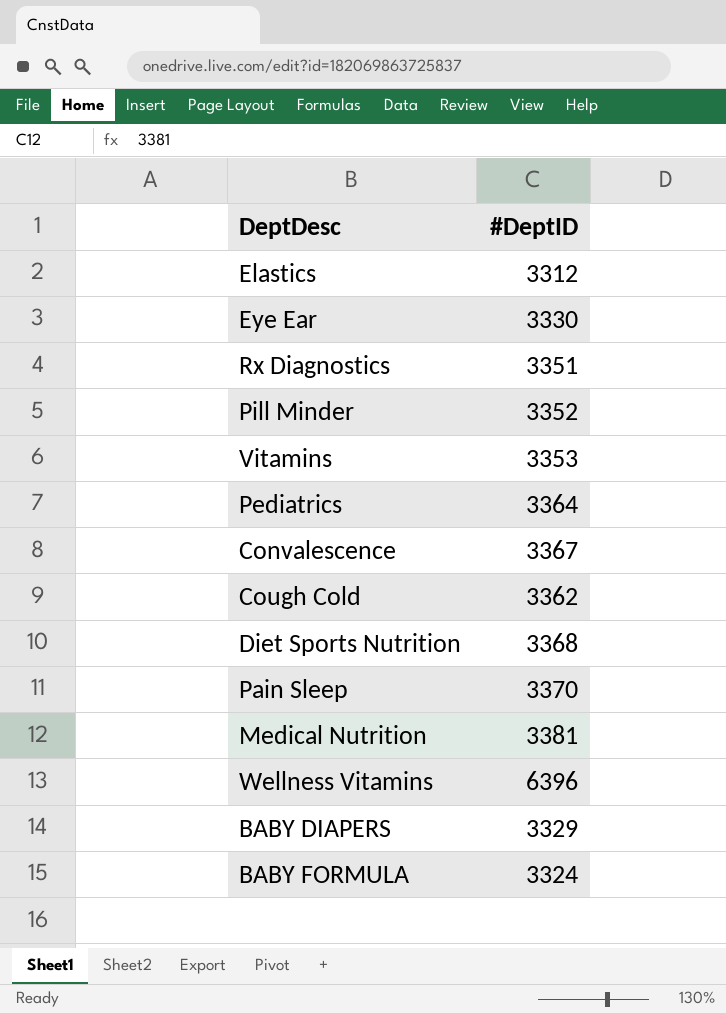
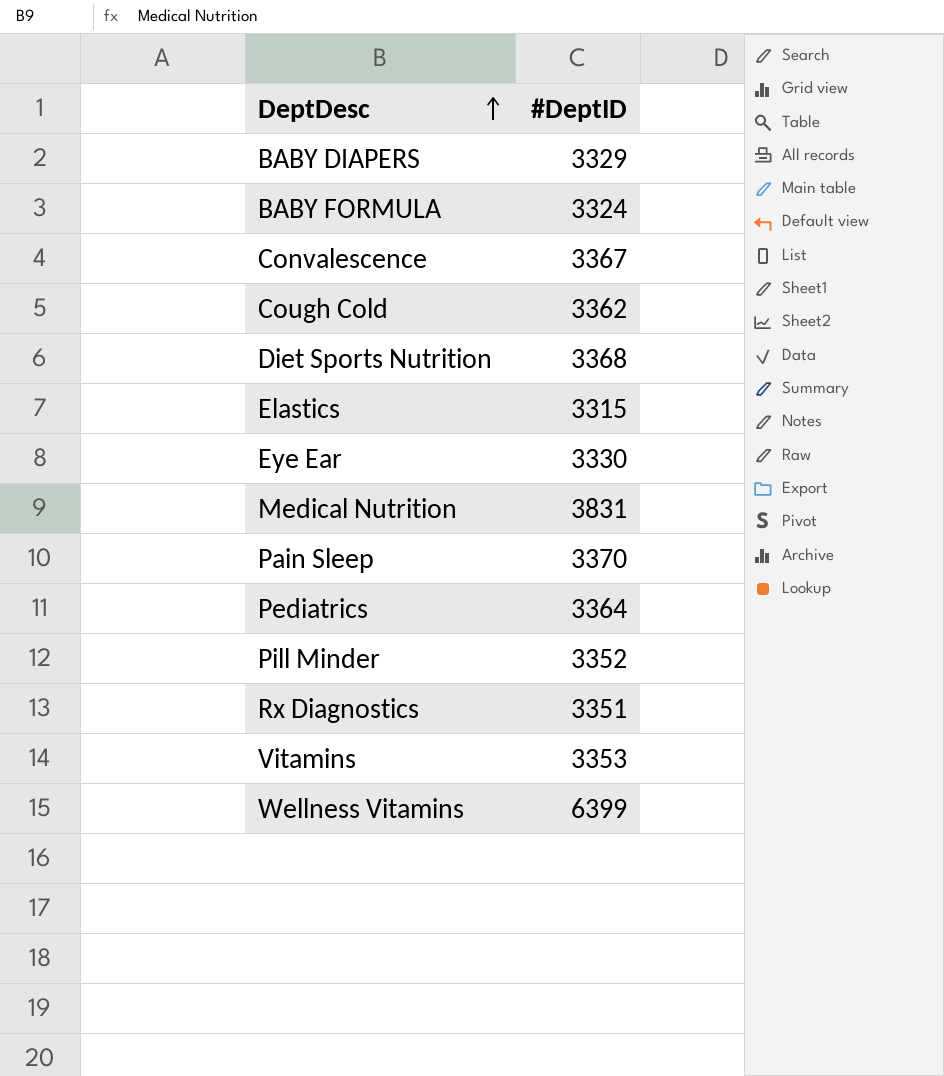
row order: none -> DeptDesc ascending
Elastics | #DeptID: 3312 -> 3315
Medical Nutrition | #DeptID: 3381 -> 3831
Wellness Vitamins | #DeptID: 6396 -> 6399

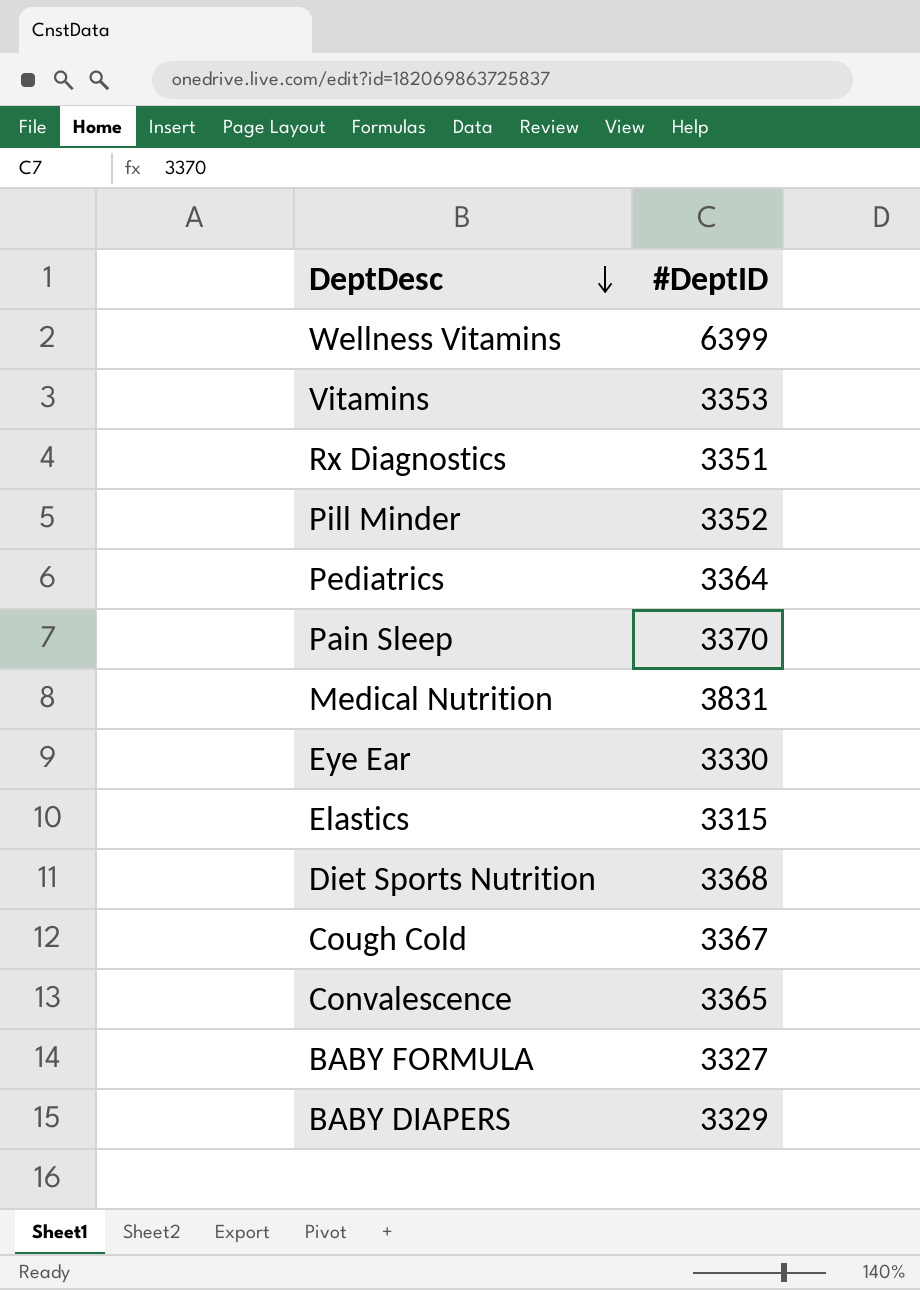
row order: DeptDesc ascending -> DeptDesc descending
Cough Cold | #DeptID: 3362 -> 3367
Convalescence | #DeptID: 3367 -> 3365
BABY FORMULA | #DeptID: 3324 -> 3327

